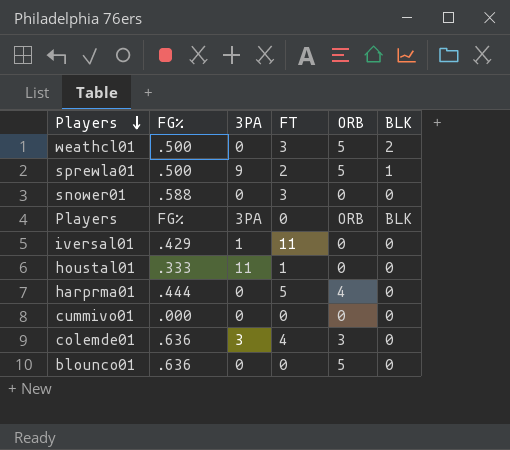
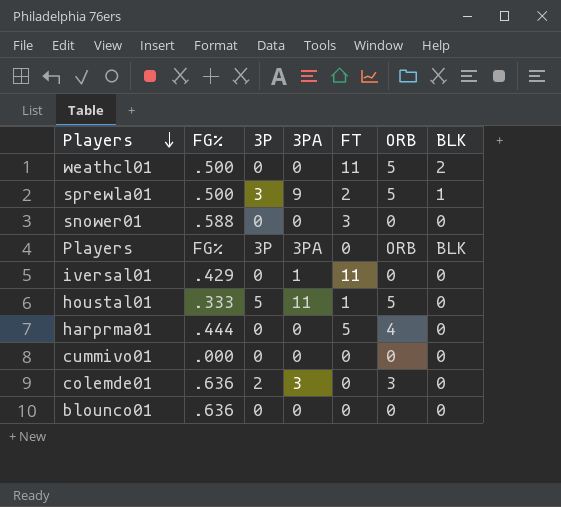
column 3P | position: none -> 3
weathcl01 | FT: 3 -> 11
houstal01 | ORB: 0 -> 5
colemde01 | FT: 4 -> 0
blounco01 | ORB: 5 -> 0

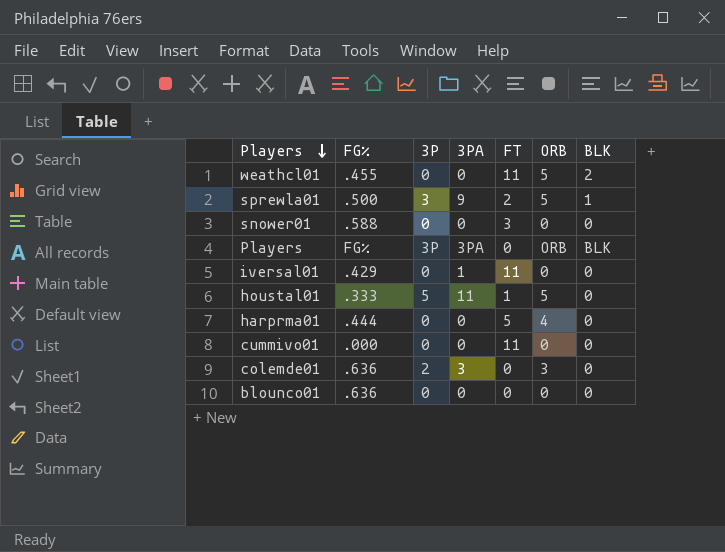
weathcl01 | FG%: .500 -> .455
cummivo01 | FT: 0 -> 11

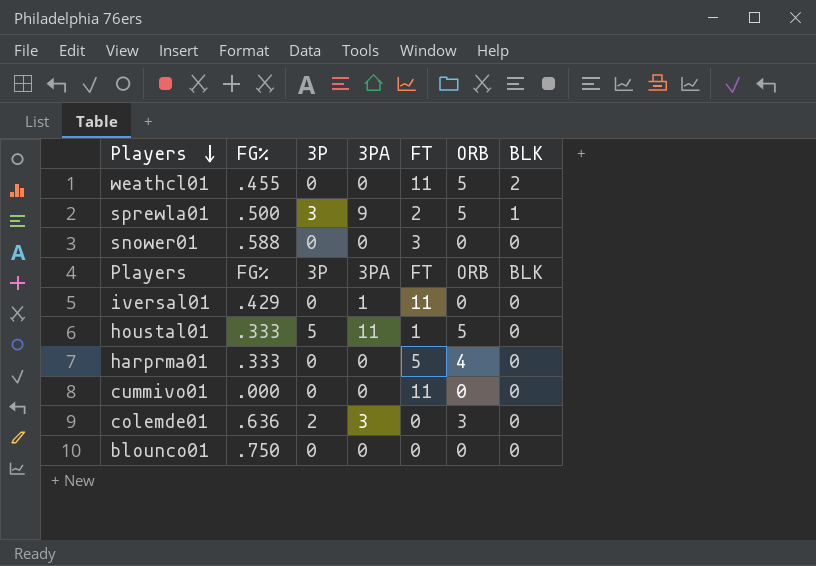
Players | FT: 0 -> FT
harprma01 | FG%: .444 -> .333
blounco01 | FG%: .636 -> .750

